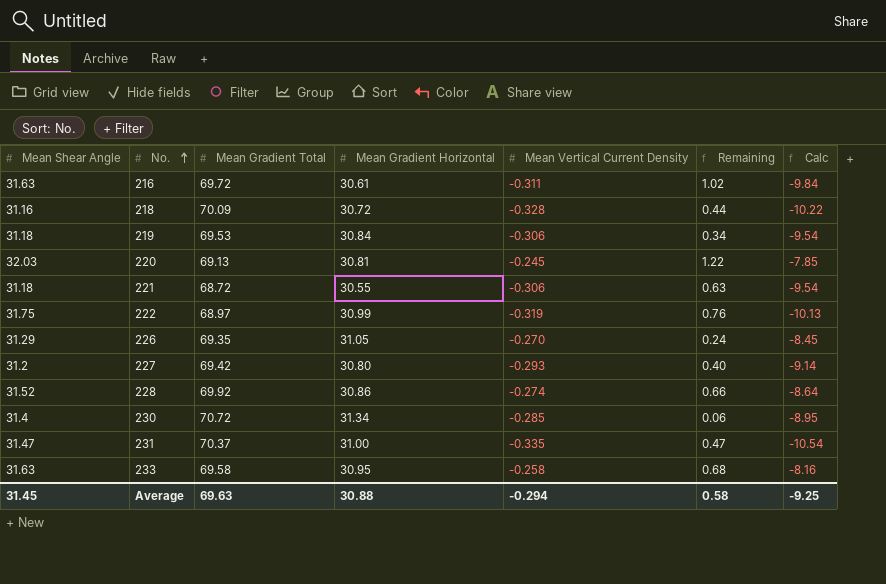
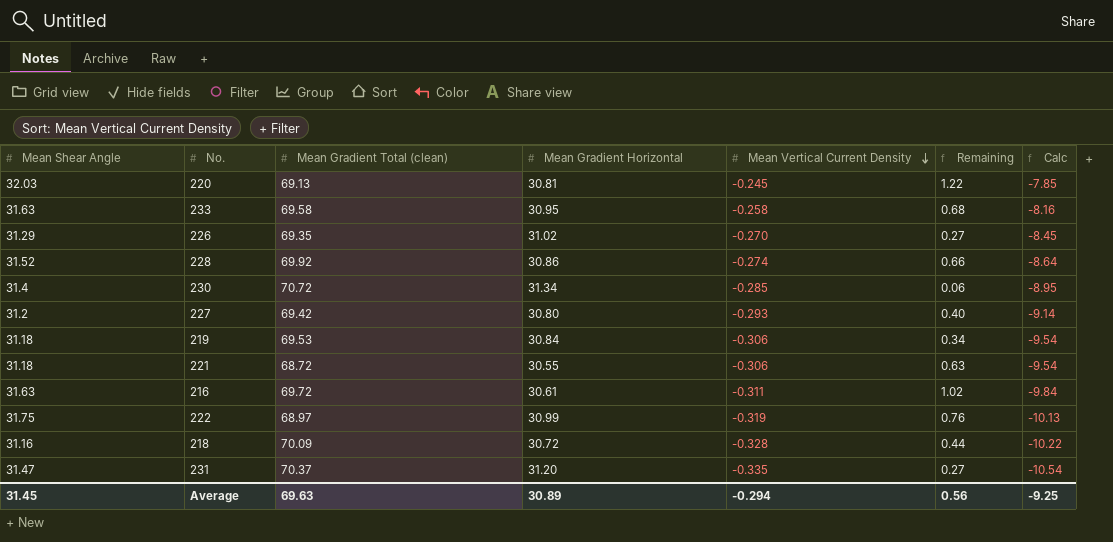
row order: No. ascending -> Mean Vertical Current Density descending
column name: Mean Gradient Total -> Mean Gradient Total (clean)
226 | Mean Gradient Horizontal: 31.05 -> 31.02
226 | Remaining: 0.24 -> 0.27
231 | Mean Gradient Horizontal: 31.00 -> 31.20
231 | Remaining: 0.47 -> 0.27
Average | Mean Gradient Horizontal: 30.88 -> 30.89
Average | Remaining: 0.58 -> 0.56

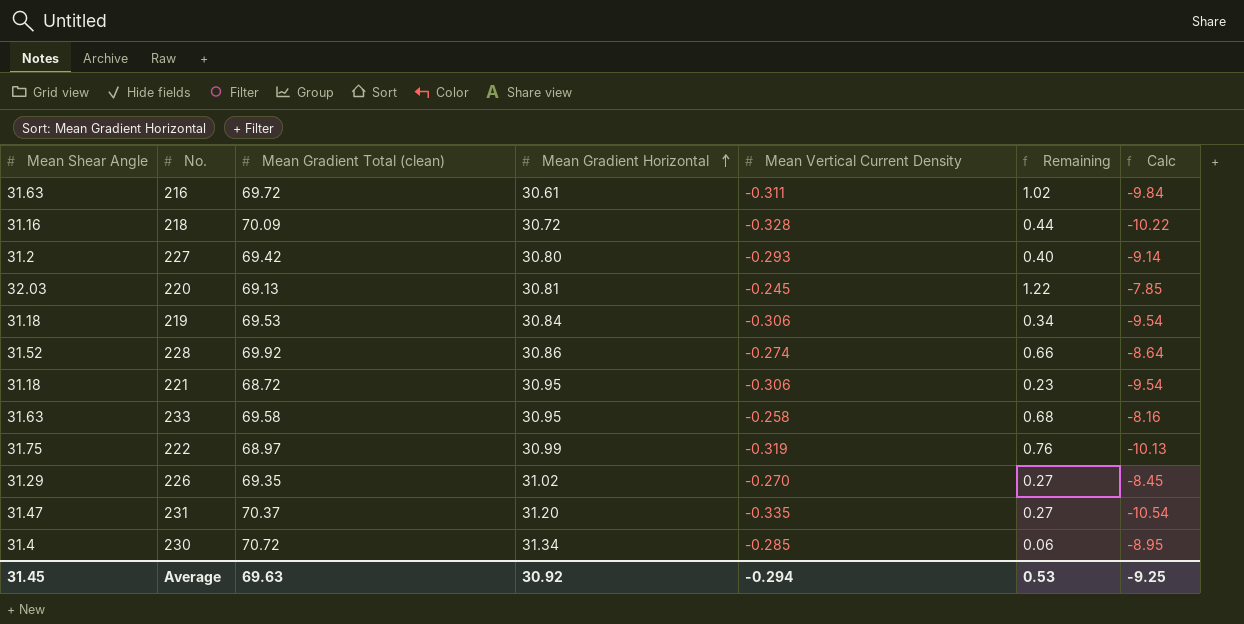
row order: Mean Vertical Current Density descending -> Mean Gradient Horizontal ascending
221 | Mean Gradient Horizontal: 30.55 -> 30.95
221 | Remaining: 0.63 -> 0.23
Average | Mean Gradient Horizontal: 30.89 -> 30.92
Average | Remaining: 0.56 -> 0.53

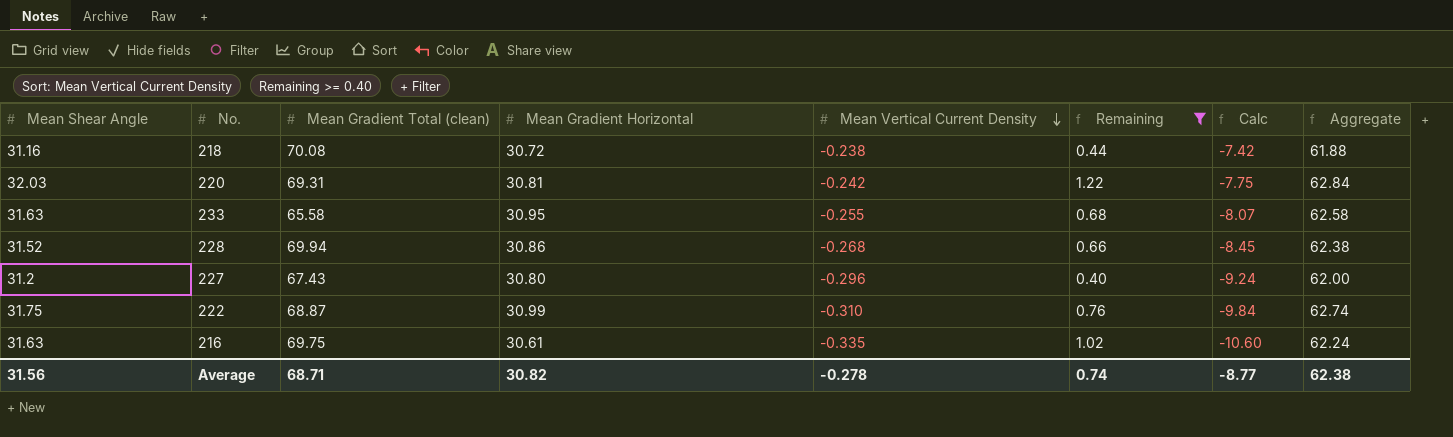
filter: none -> Remaining >= 0.40
row order: Mean Gradient Horizontal ascending -> Mean Vertical Current Density descending
column Aggregate | formula: none -> [Mean Shear Angle] + [Mean Gradient Horizontal]
218 | Mean Gradient Total (clean): 70.09 -> 70.08
218 | Mean Vertical Current Density: -0.328 -> -0.238
218 | Calc: -10.22 -> -7.42
220 | Mean Gradient Total (clean): 69.13 -> 69.31
220 | Mean Vertical Current Density: -0.245 -> -0.242
220 | Calc: -7.85 -> -7.75
233 | Mean Gradient Total (clean): 69.58 -> 65.58
233 | Mean Vertical Current Density: -0.258 -> -0.255
233 | Calc: -8.16 -> -8.07
228 | Mean Gradient Total (clean): 69.92 -> 69.94
228 | Mean Vertical Current Density: -0.274 -> -0.268
228 | Calc: -8.64 -> -8.45
227 | Mean Gradient Total (clean): 69.42 -> 67.43
227 | Mean Vertical Current Density: -0.293 -> -0.296
227 | Calc: -9.14 -> -9.24
222 | Mean Gradient Total (clean): 68.97 -> 68.87
222 | Mean Vertical Current Density: -0.319 -> -0.310
222 | Calc: -10.13 -> -9.84
216 | Mean Gradient Total (clean): 69.72 -> 69.75
216 | Mean Vertical Current Density: -0.311 -> -0.335
216 | Calc: -9.84 -> -10.60
Average | Mean Shear Angle: 31.45 -> 31.56
Average | Mean Gradient Total (clean): 69.63 -> 68.71
Average | Mean Gradient Horizontal: 30.92 -> 30.82
Average | Mean Vertical Current Density: -0.294 -> -0.278
Average | Remaining: 0.53 -> 0.74
Average | Calc: -9.25 -> -8.77

